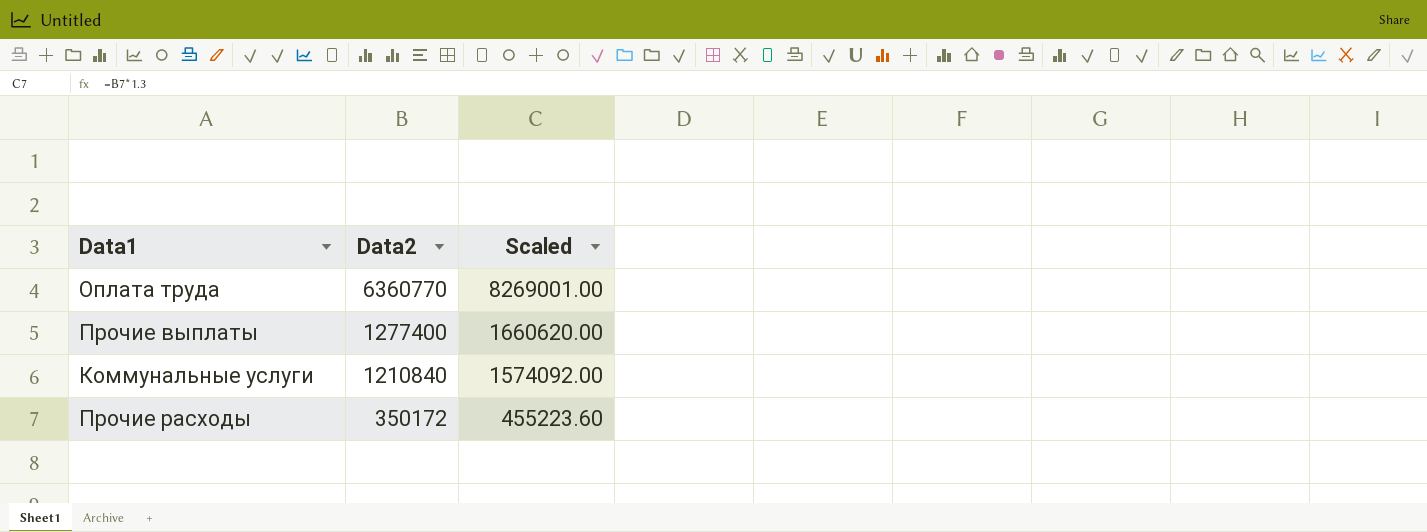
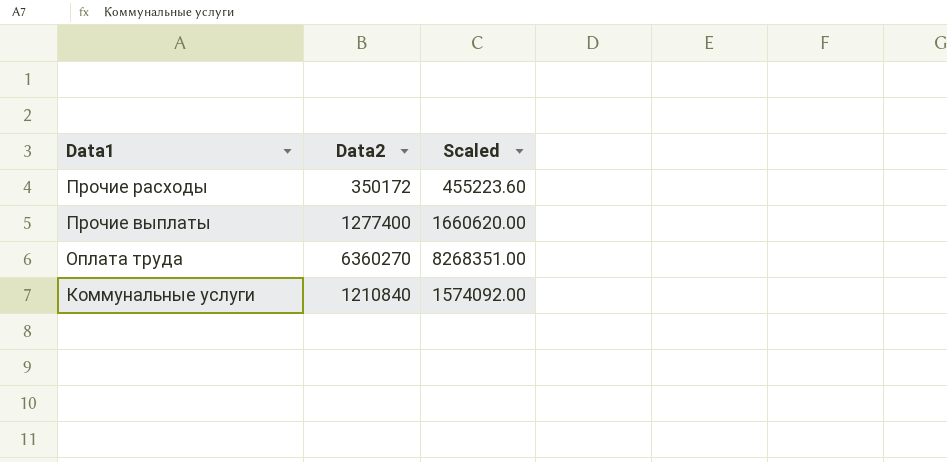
row order: Data2 descending -> Data1 descending
Оплата труда | Data2: 6360770 -> 6360270
Оплата труда | Scaled: 8269001.00 -> 8268351.00

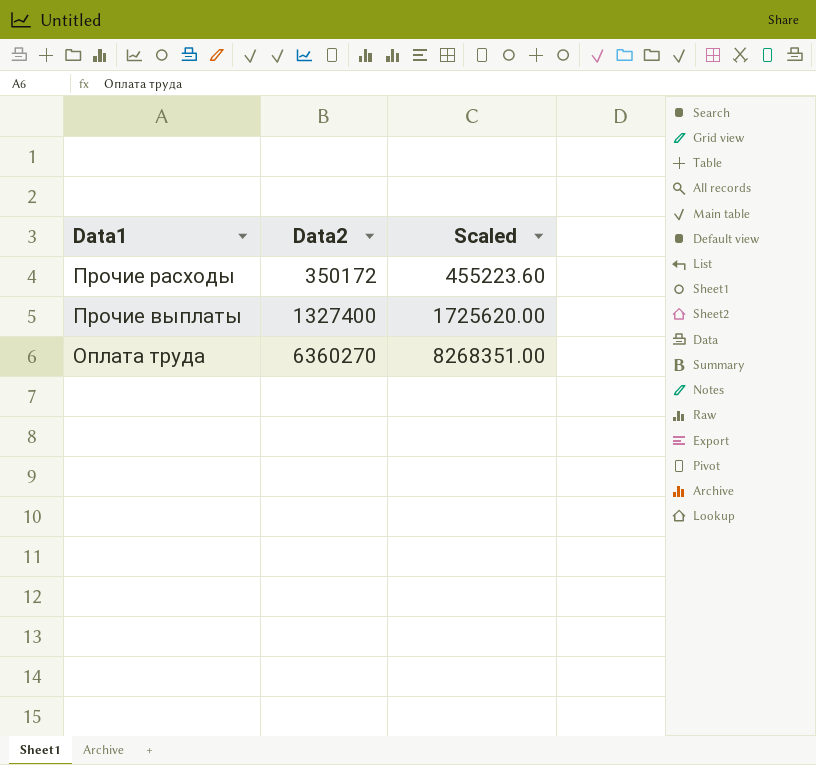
row Коммунальные услуги: 1210840 | 1574092.00 -> none
Прочие выплаты | Data2: 1277400 -> 1327400
Прочие выплаты | Scaled: 1660620.00 -> 1725620.00

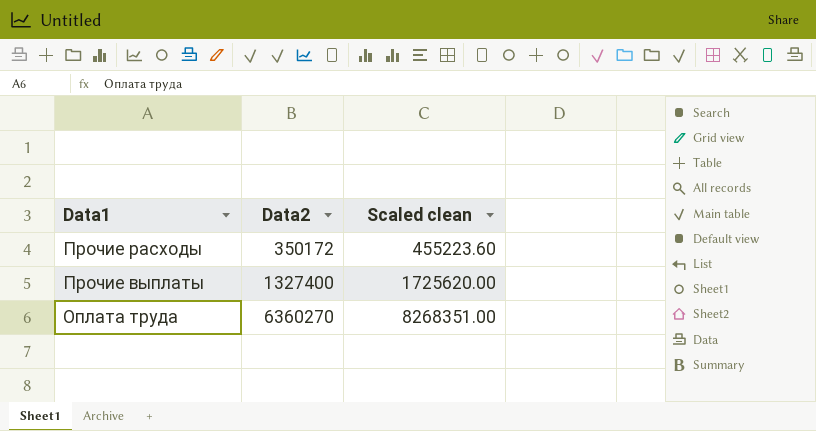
column name: Scaled -> Scaled clean

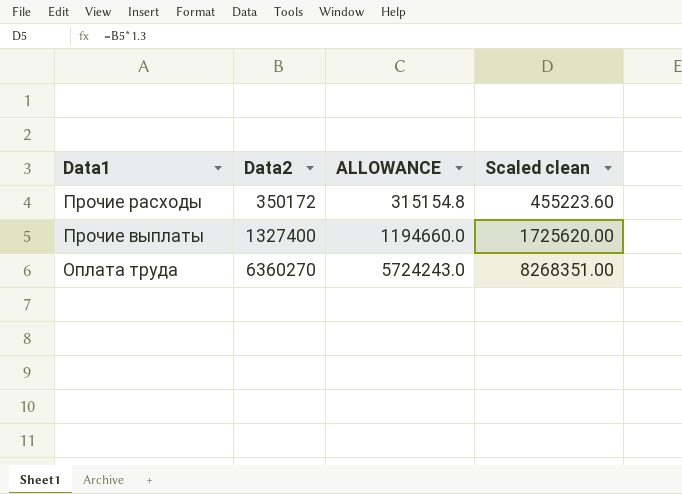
column ALLOWANCE | formula: none -> [Data2] * 0.9

